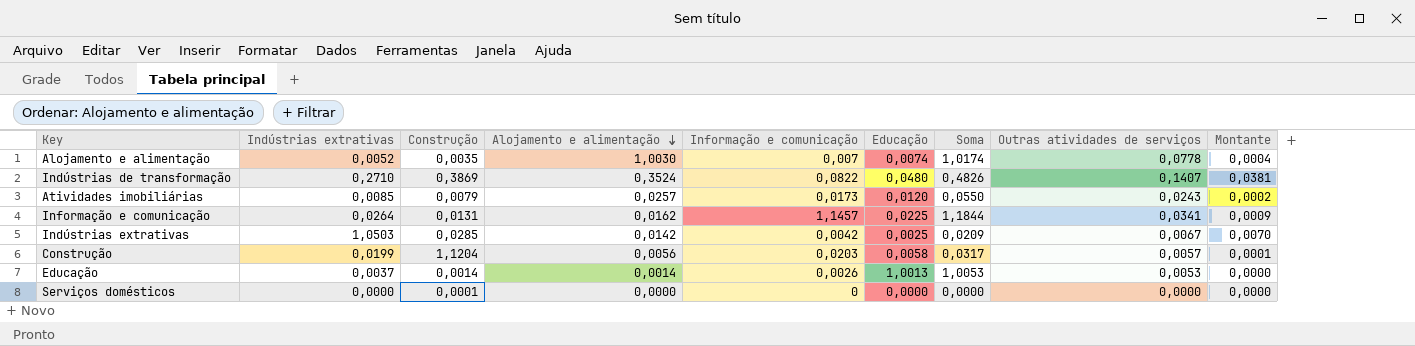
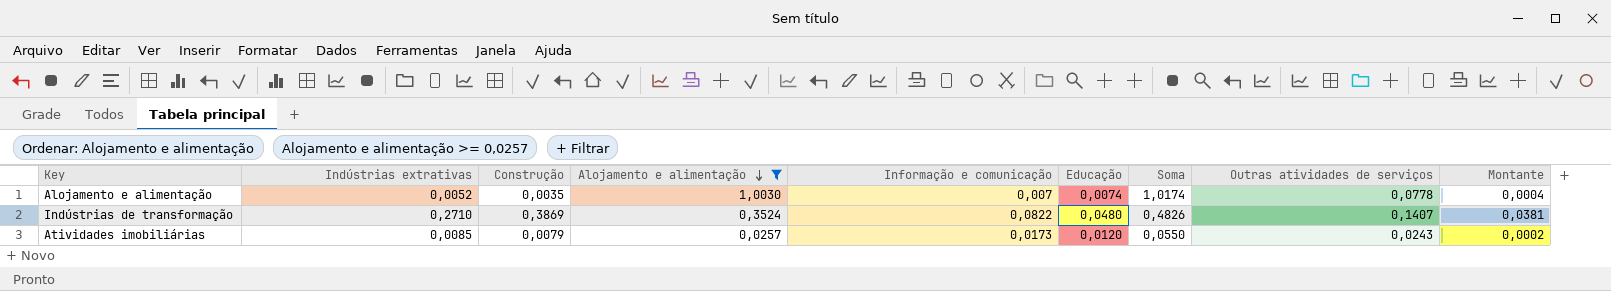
filter: none -> Alojamento e alimentação >= 0,0257

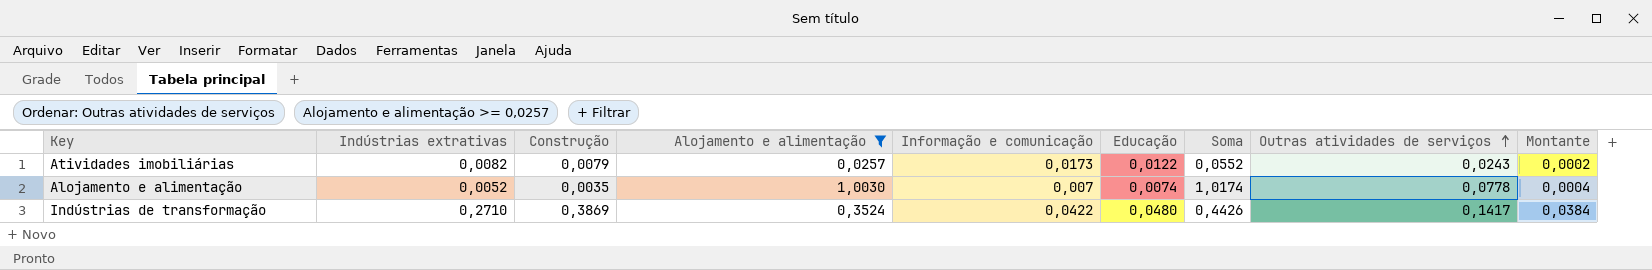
row order: Alojamento e alimentação descending -> Outras atividades de serviços ascending
Atividades imobiliárias | Indústrias extrativas: 0,0085 -> 0,0082
Atividades imobiliárias | Educação: 0,0120 -> 0,0122
Atividades imobiliárias | Soma: 0,0550 -> 0,0552
Indústrias de transformação | Informação e comunicação: 0,0822 -> 0,0422
Indústrias de transformação | Soma: 0,4826 -> 0,4426
Indústrias de transformação | Outras atividades de serviços: 0,1407 -> 0,1417
Indústrias de transformação | Montante: 0,0381 -> 0,0384

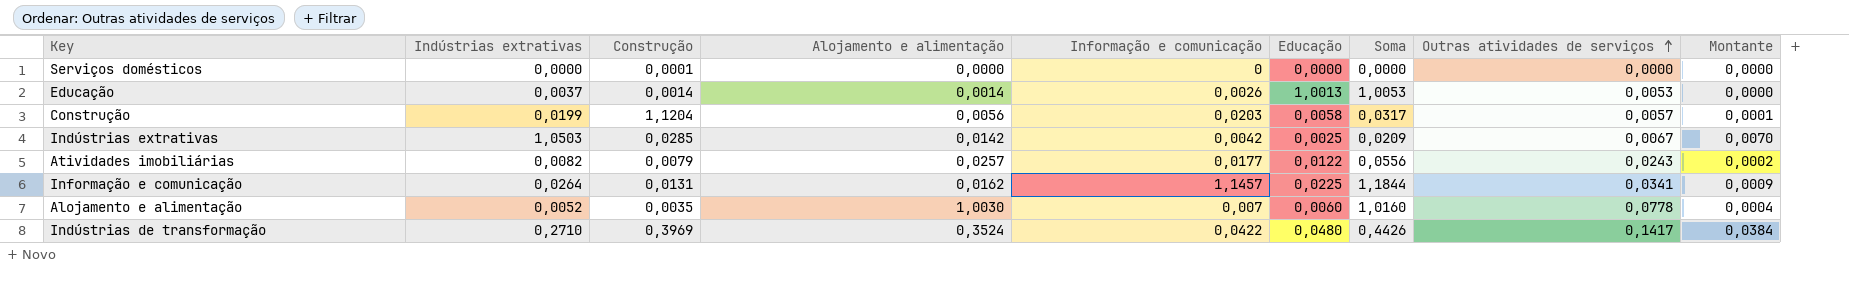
filter: Alojamento e alimentação >= 0,0257 -> none
Atividades imobiliárias | Informação e comunicação: 0,0173 -> 0,0177
Atividades imobiliárias | Soma: 0,0552 -> 0,0556
Alojamento e alimentação | Educação: 0,0074 -> 0,0060
Alojamento e alimentação | Soma: 1,0174 -> 1,0160
Indústrias de transformação | Construção: 0,3869 -> 0,3969

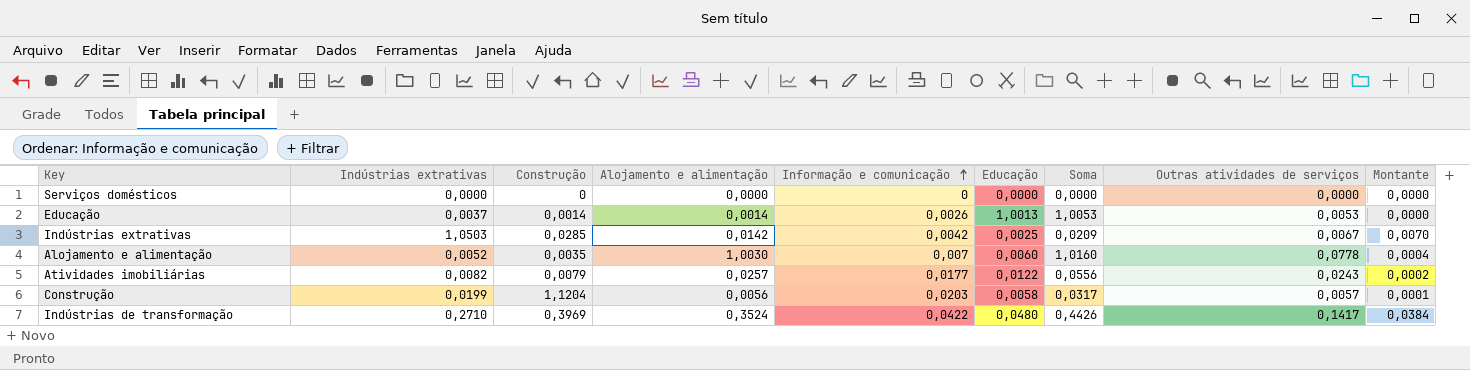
row order: Outras atividades de serviços ascending -> Informação e comunicação ascending
row Informação e comunicação: 0,0264 | 0,0131 | 0,0162 | 1,1457 | 0,0225 | 1,1844 | 0,0341 | 0,0009 -> none
Serviços domésticos | Construção: 0,0001 -> 0

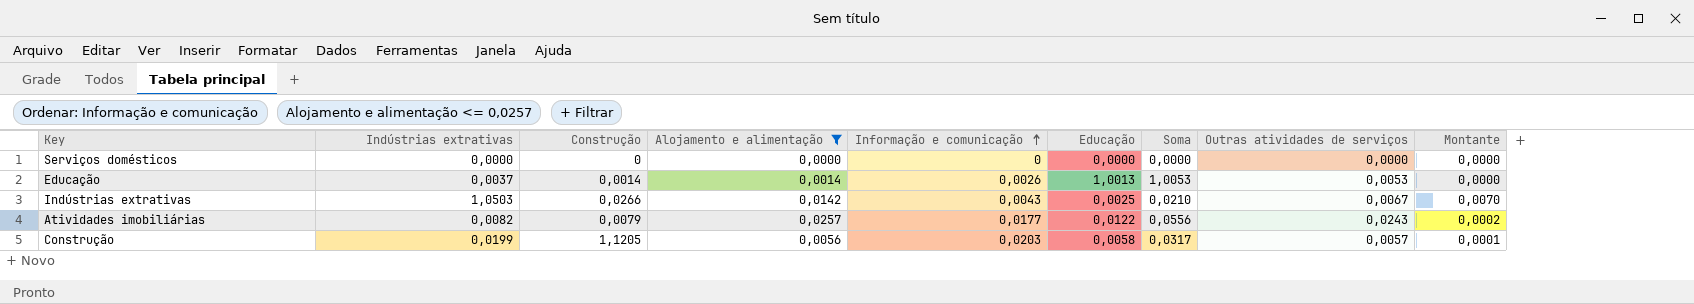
filter: none -> Alojamento e alimentação <= 0,0257
Indústrias extrativas | Construção: 0,0285 -> 0,0266
Indústrias extrativas | Informação e comunicação: 0,0042 -> 0,0043
Indústrias extrativas | Soma: 0,0209 -> 0,0210
Construção | Construção: 1,1204 -> 1,1205

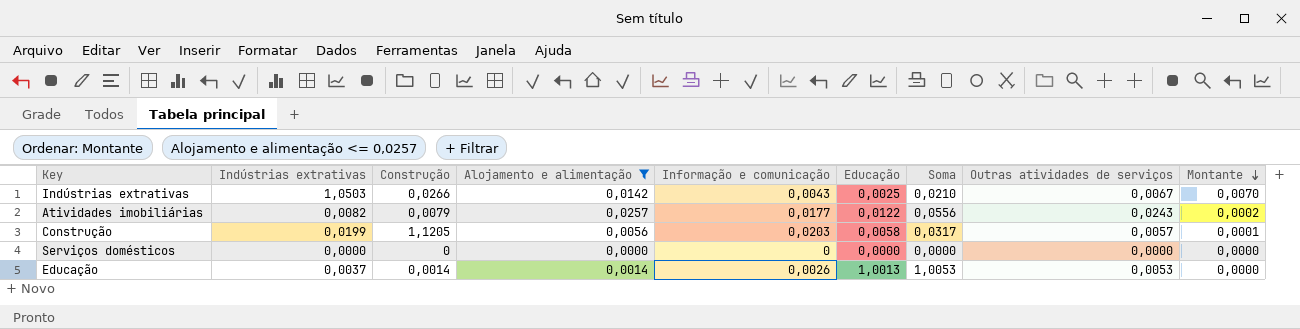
row order: Informação e comunicação ascending -> Montante descending

